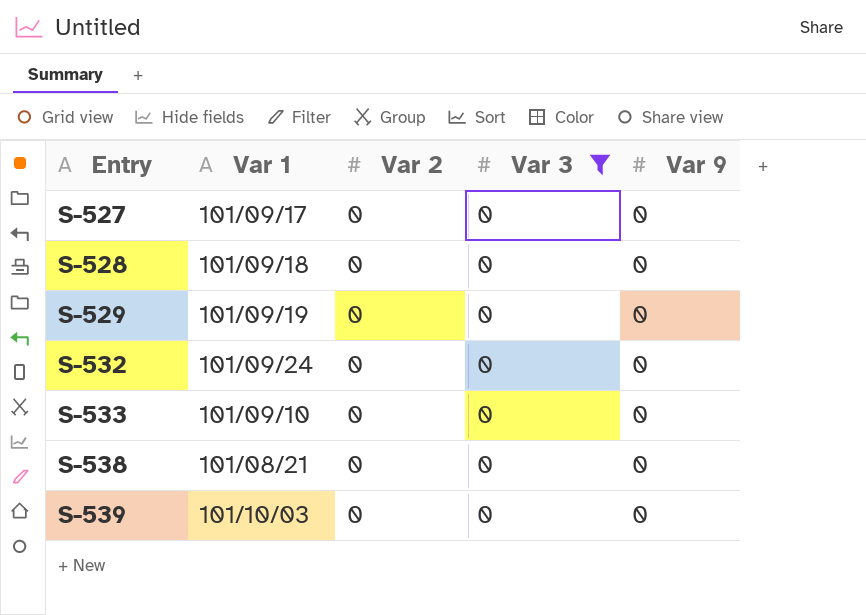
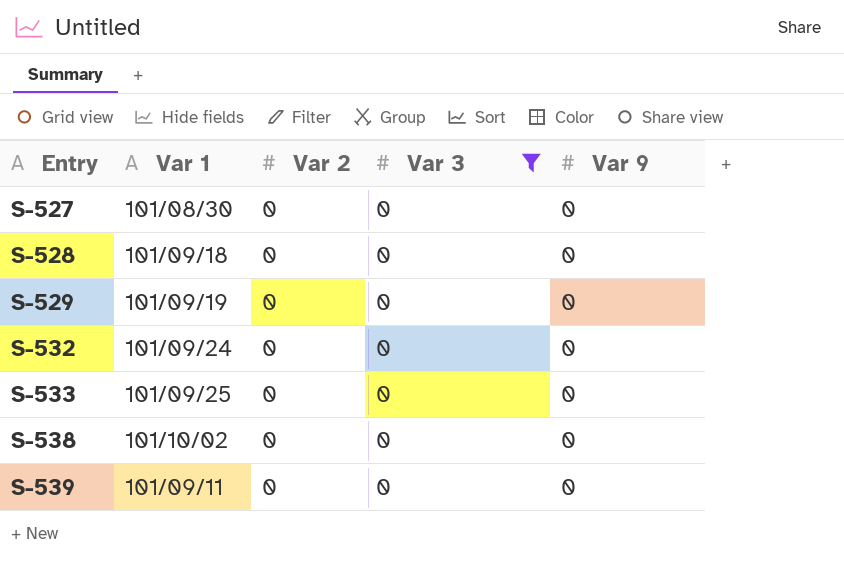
S-527 | Var 1: 101/09/17 -> 101/08/30
S-533 | Var 1: 101/09/10 -> 101/09/25
S-538 | Var 1: 101/08/21 -> 101/10/02
S-539 | Var 1: 101/10/03 -> 101/09/11

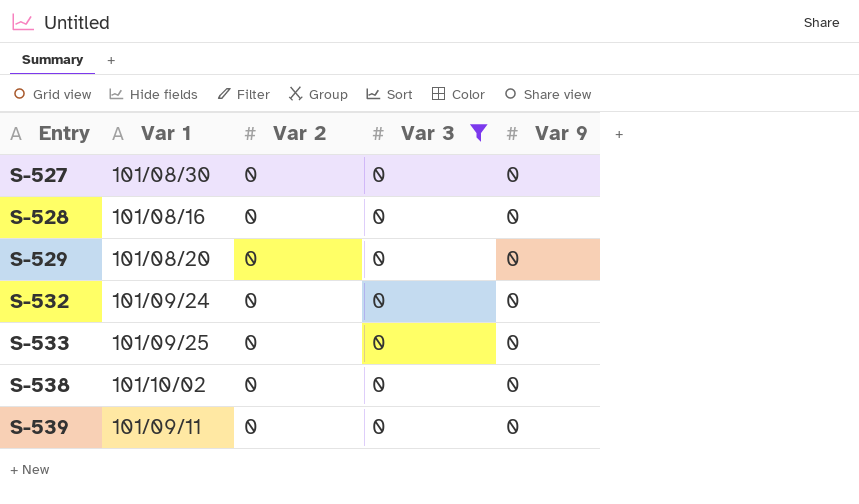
S-528 | Var 1: 101/09/18 -> 101/08/16
S-529 | Var 1: 101/09/19 -> 101/08/20

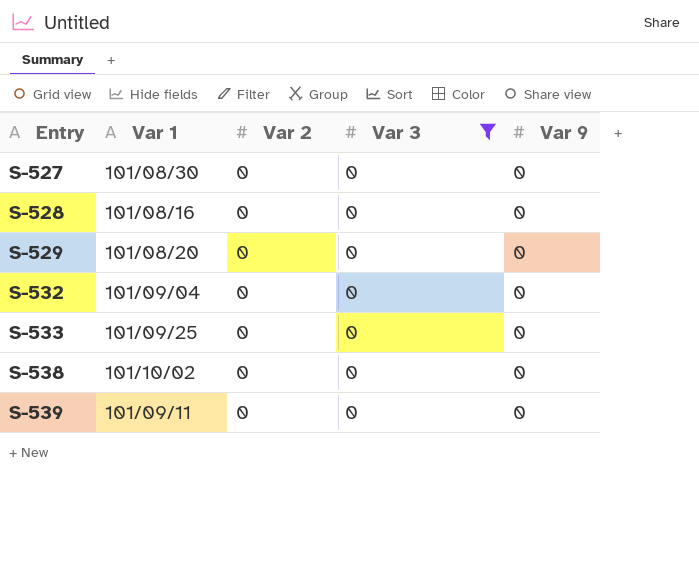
S-532 | Var 1: 101/09/24 -> 101/09/04

